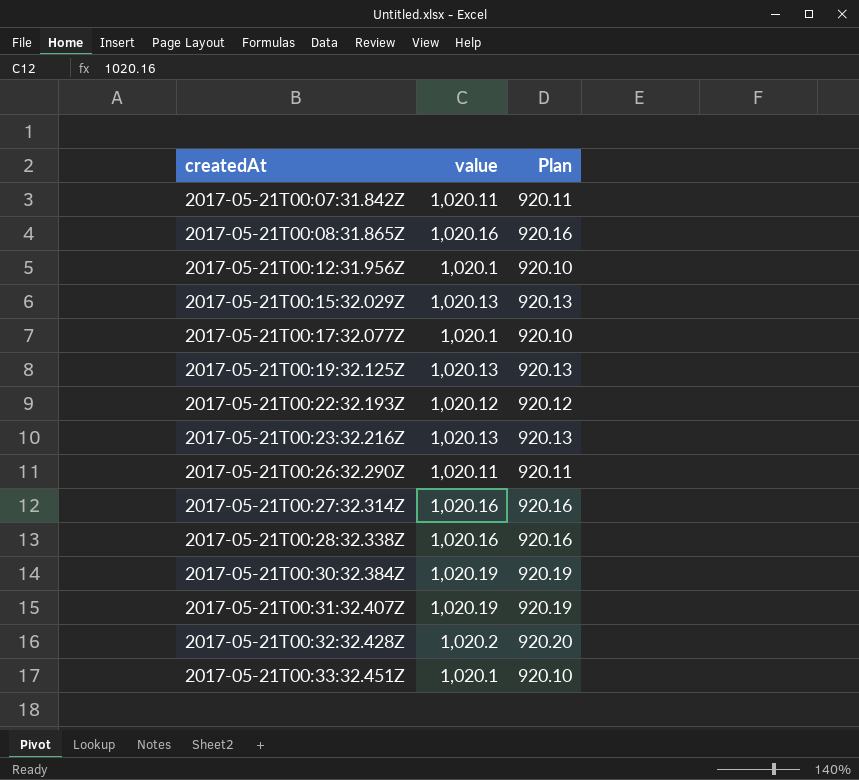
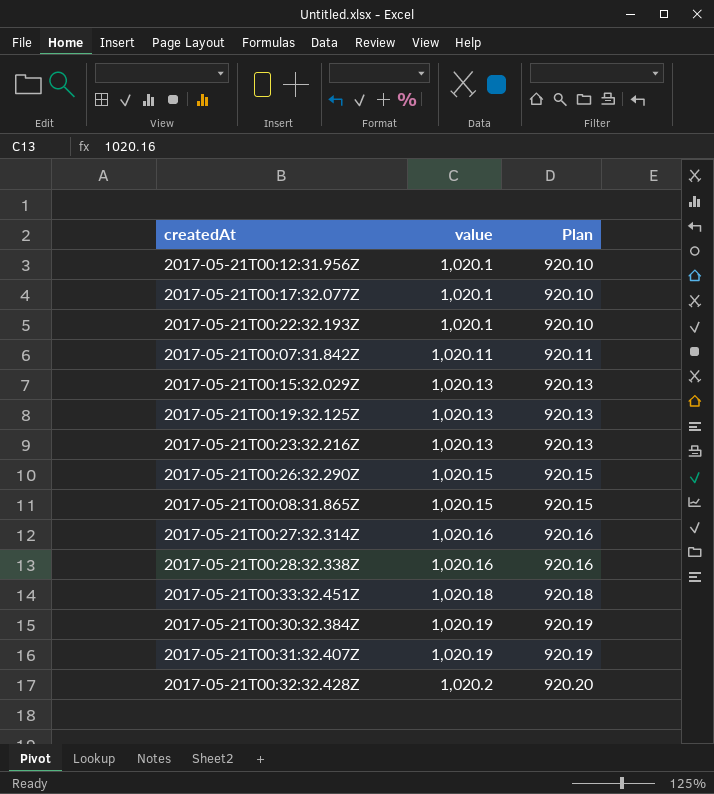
row order: createdAt ascending -> value ascending
2017-05-21T00:22:32.193Z | value: 1,020.12 -> 1,020.1
2017-05-21T00:22:32.193Z | Plan: 920.12 -> 920.10
2017-05-21T00:26:32.290Z | value: 1,020.11 -> 1,020.15
2017-05-21T00:26:32.290Z | Plan: 920.11 -> 920.15
2017-05-21T00:08:31.865Z | value: 1,020.16 -> 1,020.15
2017-05-21T00:08:31.865Z | Plan: 920.16 -> 920.15
2017-05-21T00:33:32.451Z | value: 1,020.1 -> 1,020.18
2017-05-21T00:33:32.451Z | Plan: 920.10 -> 920.18

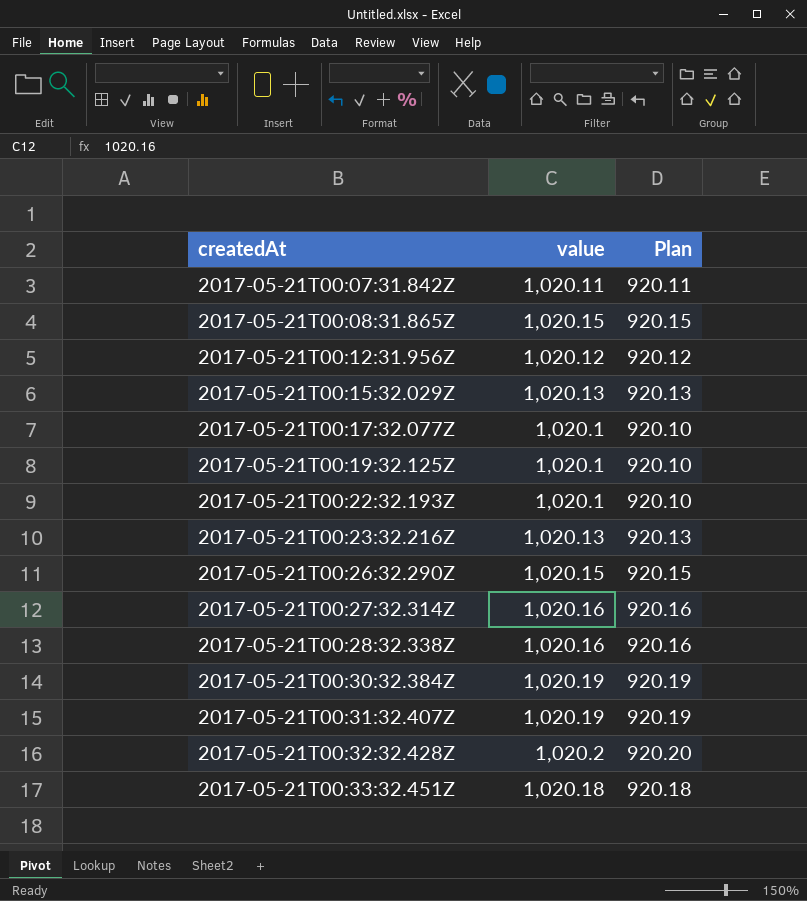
row order: value ascending -> createdAt ascending
2017-05-21T00:12:31.956Z | value: 1,020.1 -> 1,020.12
2017-05-21T00:12:31.956Z | Plan: 920.10 -> 920.12
2017-05-21T00:19:32.125Z | value: 1,020.13 -> 1,020.1
2017-05-21T00:19:32.125Z | Plan: 920.13 -> 920.10

